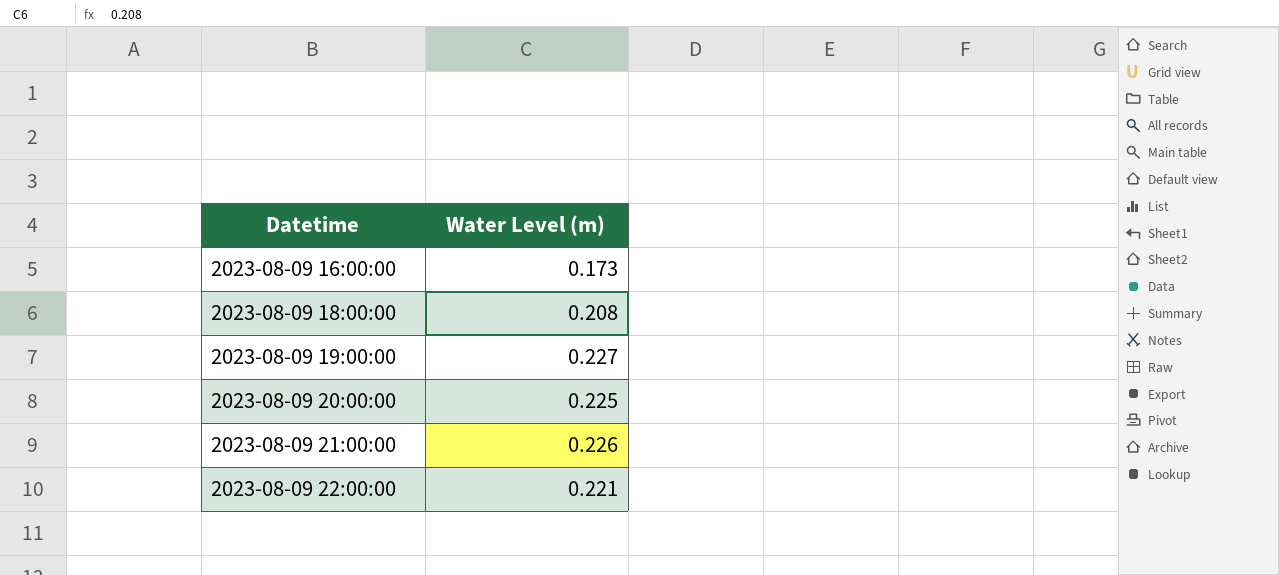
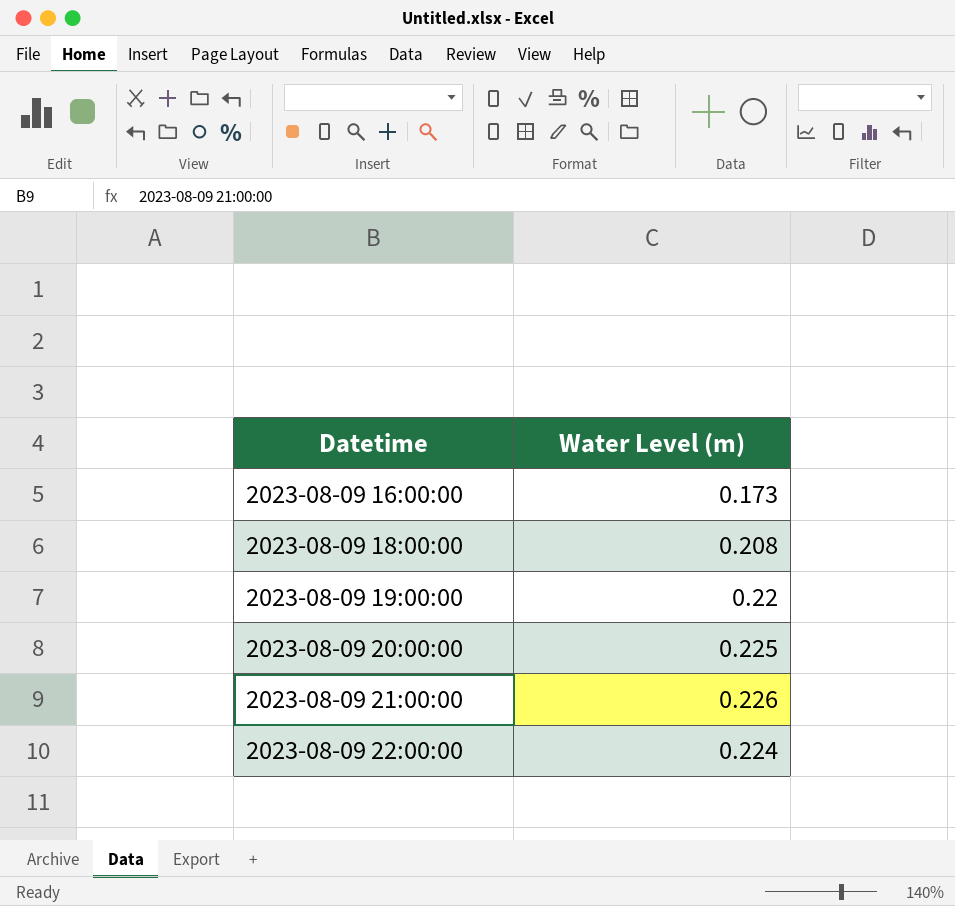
2023-08-09 19:00:00 | Water Level (m): 0.227 -> 0.22
2023-08-09 22:00:00 | Water Level (m): 0.221 -> 0.224

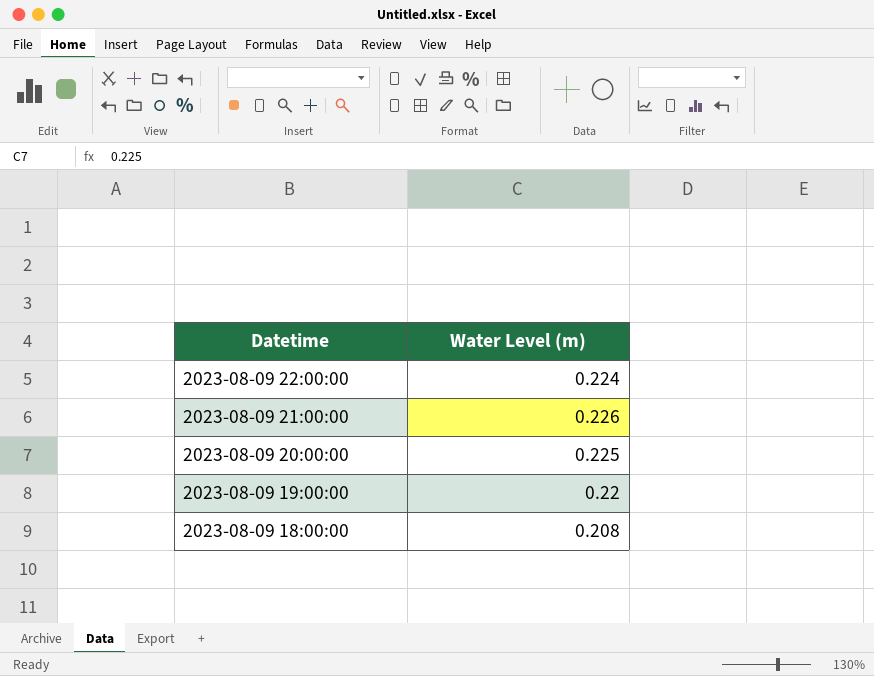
row order: Datetime ascending -> Datetime descending
row 2023-08-09 16:00:00: 0.173 -> none

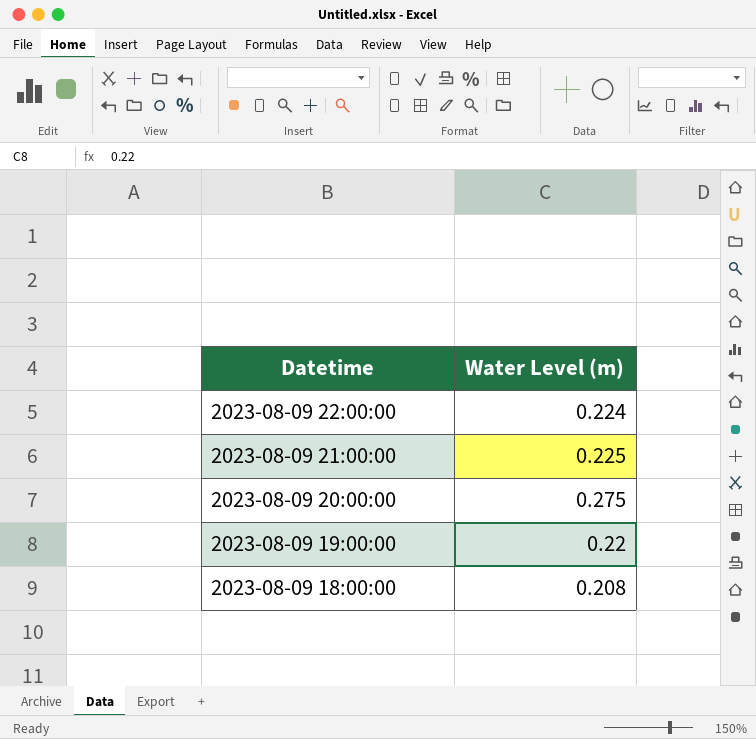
2023-08-09 21:00:00 | Water Level (m): 0.226 -> 0.225
2023-08-09 20:00:00 | Water Level (m): 0.225 -> 0.275

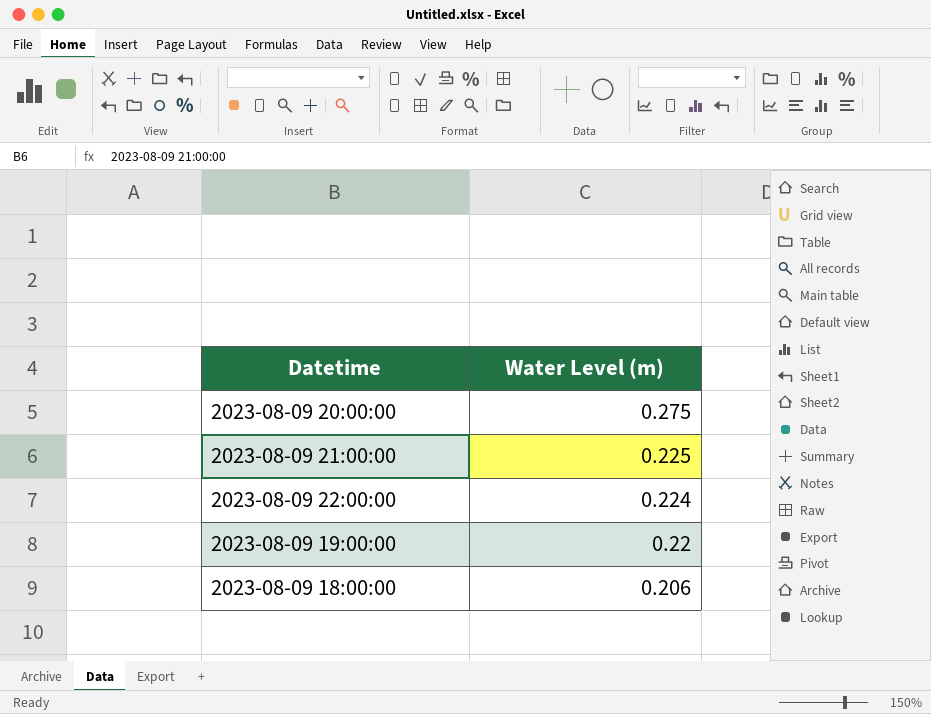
row order: Datetime descending -> Water Level (m) descending
2023-08-09 18:00:00 | Water Level (m): 0.208 -> 0.206

